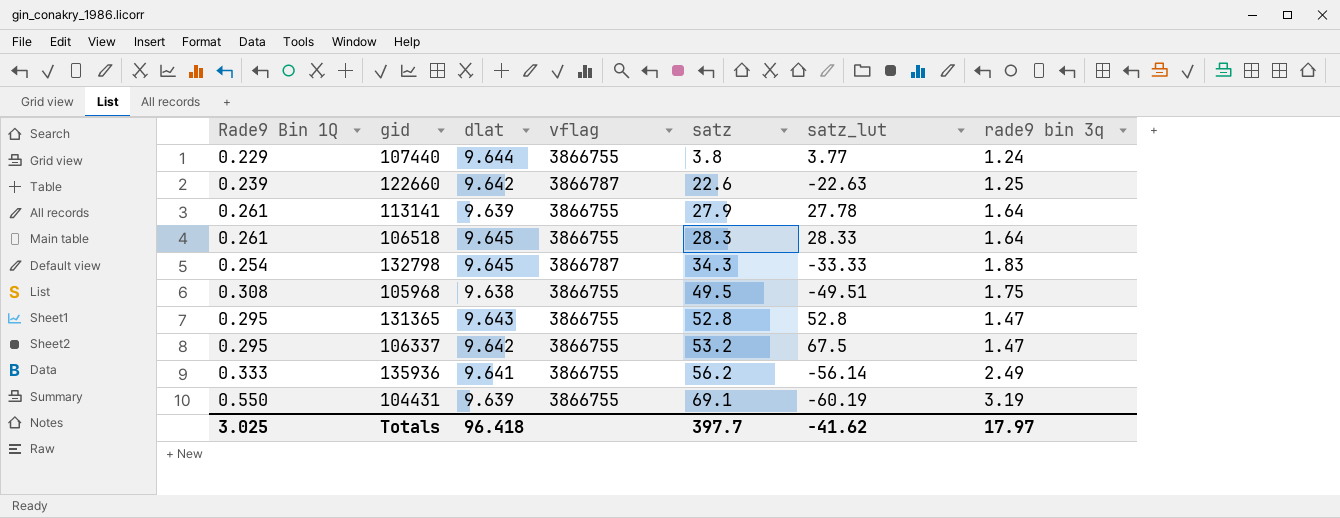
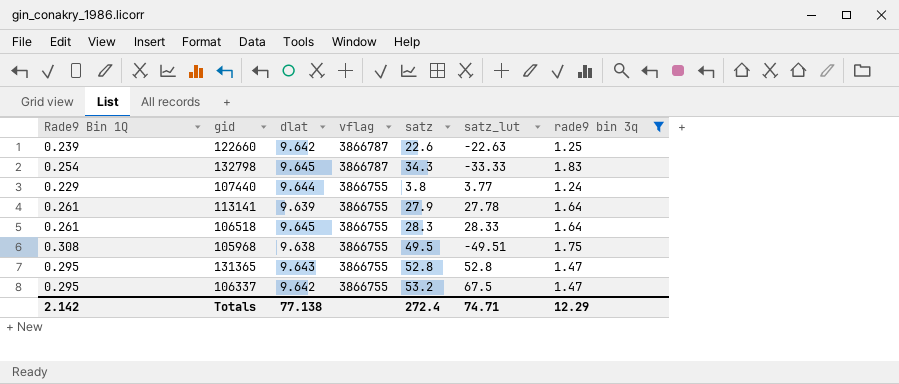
filter: none -> rade9 bin 3q <= 1.83
row order: satz ascending -> vflag descending
Totals | Rade9 Bin 1Q: 3.025 -> 2.142
Totals | dlat: 96.418 -> 77.138
Totals | satz: 397.7 -> 272.4
Totals | satz_lut: -41.62 -> 74.71
Totals | rade9 bin 3q: 17.97 -> 12.29

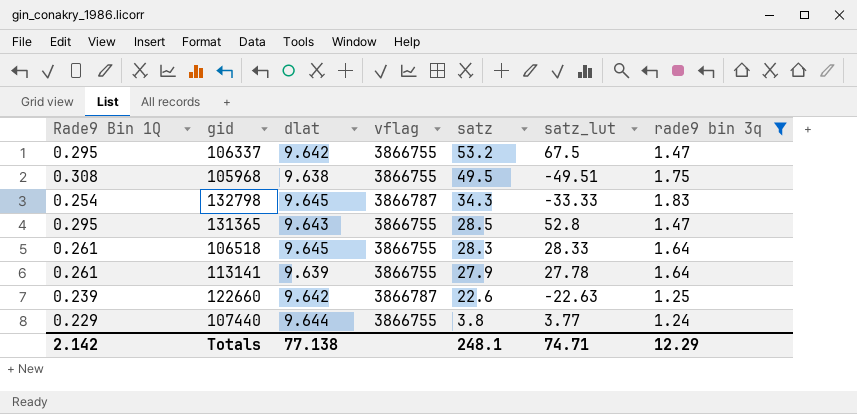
row order: vflag descending -> satz descending
131365 | satz: 52.8 -> 28.5
Totals | satz: 272.4 -> 248.1

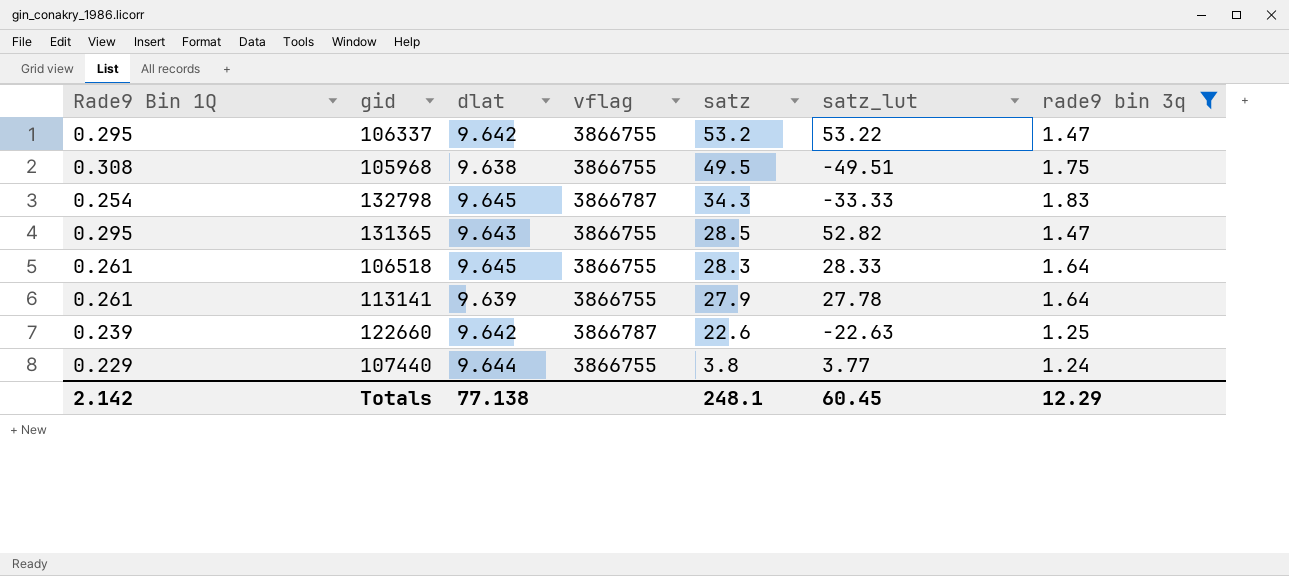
106337 | satz_lut: 67.5 -> 53.22
131365 | satz_lut: 52.8 -> 52.82
Totals | satz_lut: 74.71 -> 60.45

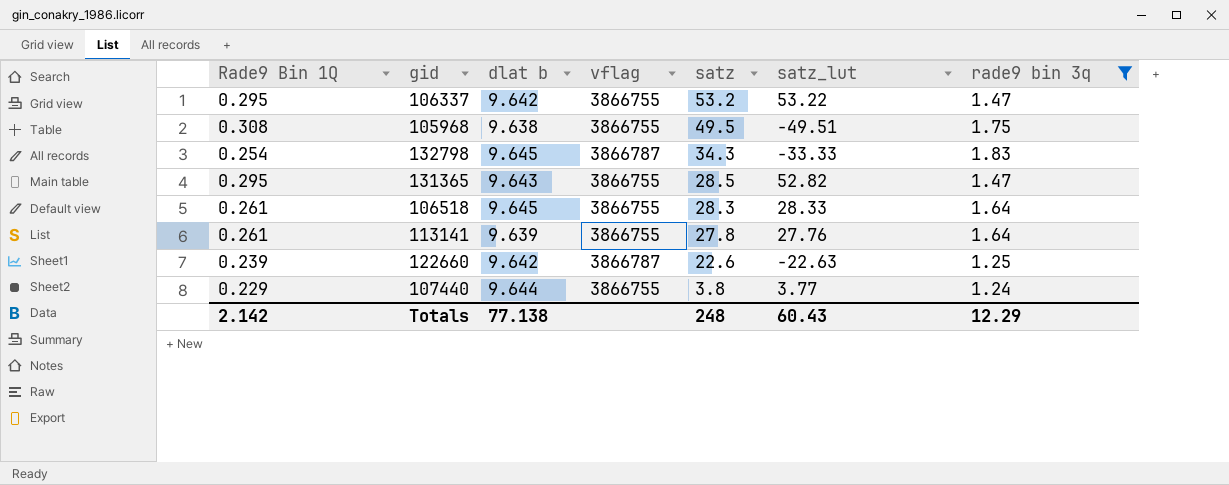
column name: dlat -> dlat b
113141 | satz: 27.9 -> 27.8
113141 | satz_lut: 27.78 -> 27.76
Totals | satz: 248.1 -> 248
Totals | satz_lut: 60.45 -> 60.43

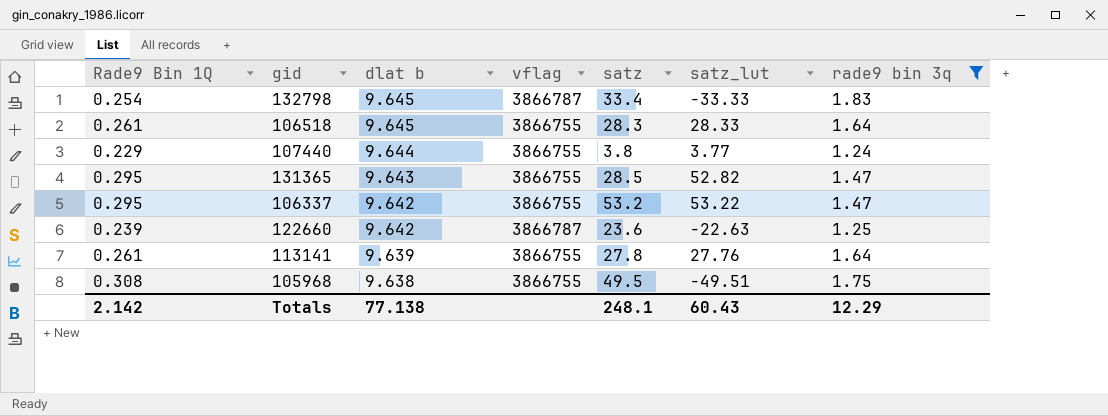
row order: satz descending -> dlat b descending
132798 | satz: 34.3 -> 33.4
122660 | satz: 22.6 -> 23.6
Totals | satz: 248 -> 248.1

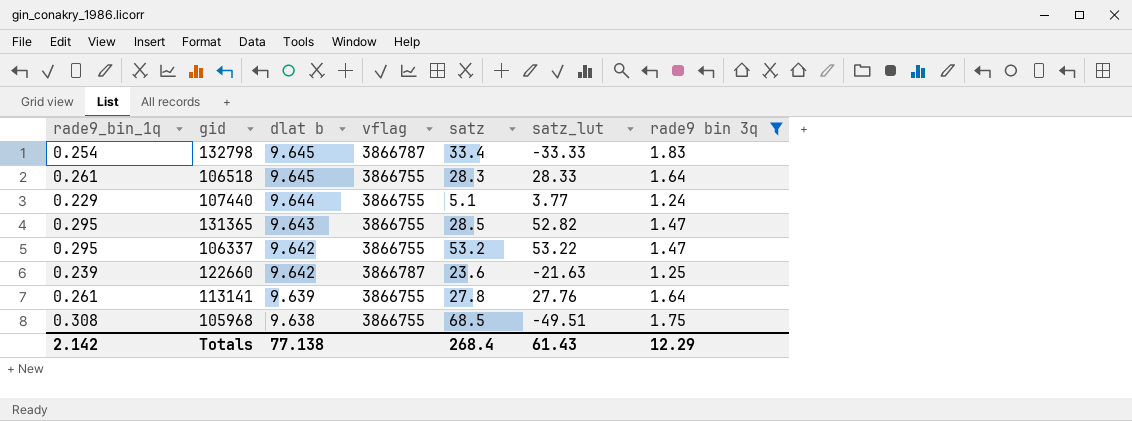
column name: Rade9 Bin 1Q -> rade9_bin_1q
107440 | satz: 3.8 -> 5.1
122660 | satz_lut: -22.63 -> -21.63
105968 | satz: 49.5 -> 68.5
Totals | satz: 248.1 -> 268.4
Totals | satz_lut: 60.43 -> 61.43

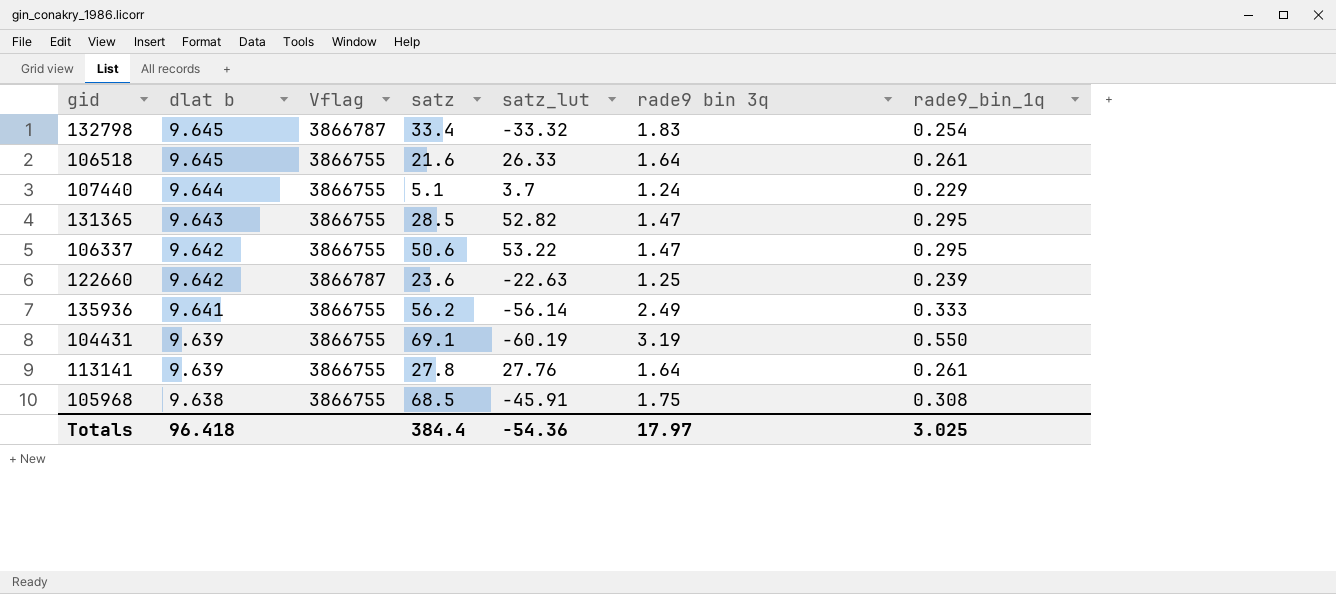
filter: rade9 bin 3q <= 1.83 -> none
column name: vflag -> Vflag
column rade9_bin_1q | position: 1 -> 7
132798 | satz_lut: -33.33 -> -33.32
106518 | satz: 28.3 -> 21.6
106518 | satz_lut: 28.33 -> 26.33
107440 | satz_lut: 3.77 -> 3.7
106337 | satz: 53.2 -> 50.6
122660 | satz_lut: -21.63 -> -22.63
105968 | satz_lut: -49.51 -> -45.91
Totals | dlat b: 77.138 -> 96.418
Totals | satz: 268.4 -> 384.4
Totals | satz_lut: 61.43 -> -54.36
Totals | rade9 bin 3q: 12.29 -> 17.97
Totals | rade9_bin_1q: 2.142 -> 3.025

